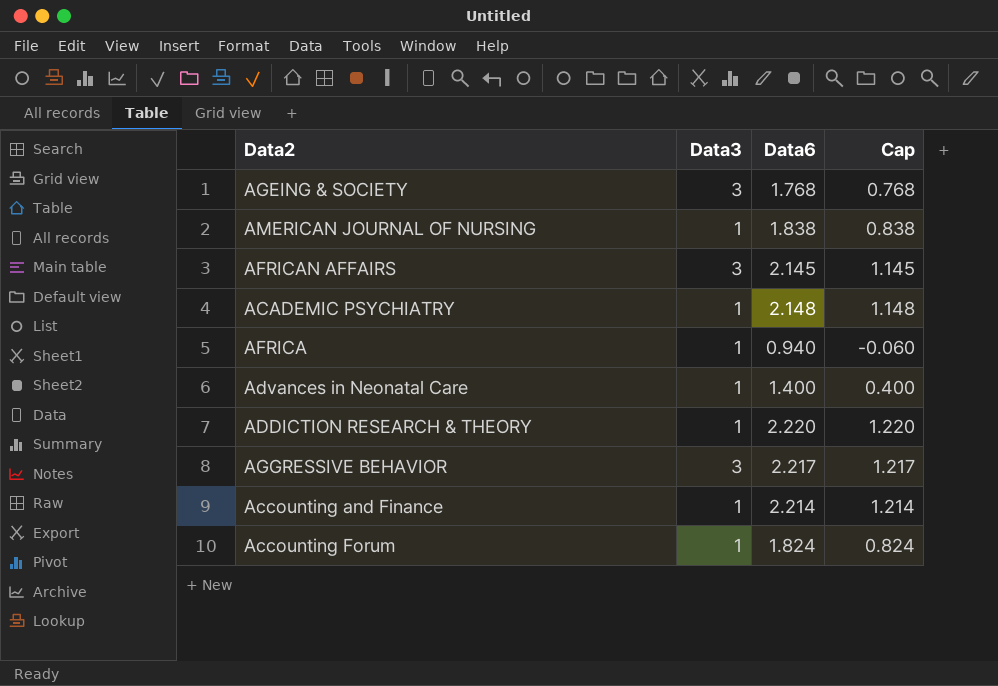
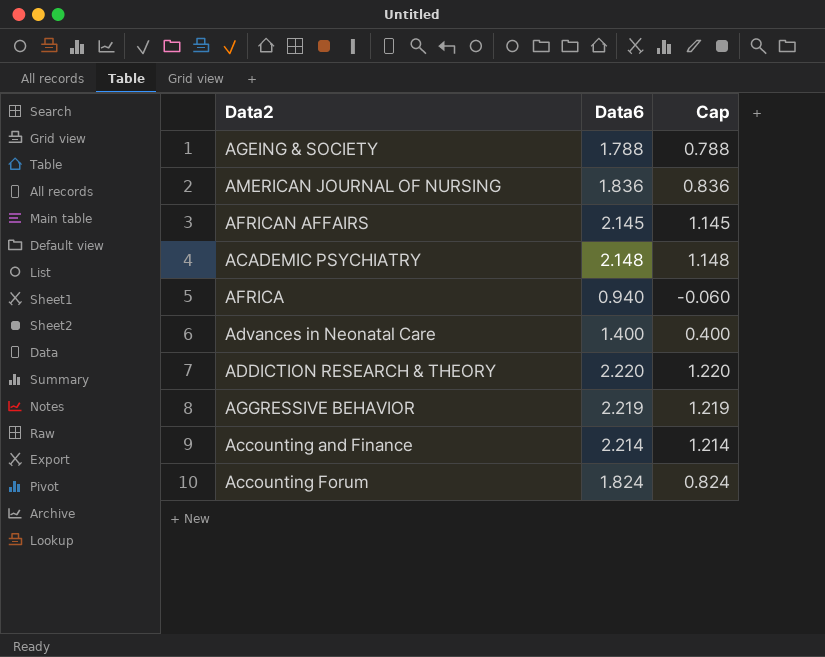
column Data3 | position: 2 -> none
AGEING & SOCIETY | Data6: 1.768 -> 1.788
AGEING & SOCIETY | Cap: 0.768 -> 0.788
AMERICAN JOURNAL OF NURSING | Data6: 1.838 -> 1.836
AMERICAN JOURNAL OF NURSING | Cap: 0.838 -> 0.836
AGGRESSIVE BEHAVIOR | Data6: 2.217 -> 2.219
AGGRESSIVE BEHAVIOR | Cap: 1.217 -> 1.219

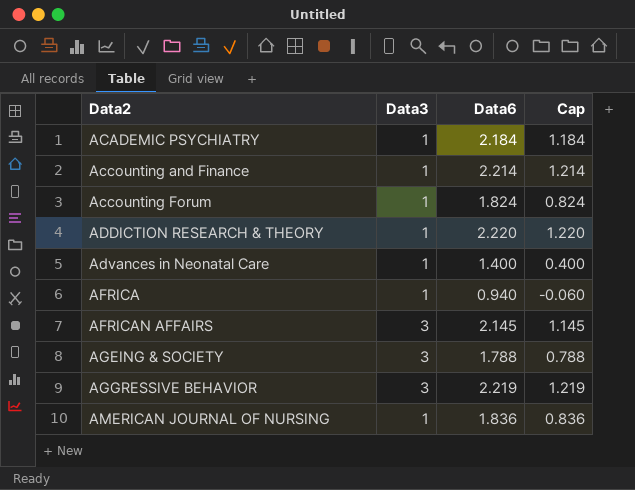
row order: none -> Data2 ascending
column Data3 | position: none -> 2
ACADEMIC PSYCHIATRY | Data6: 2.148 -> 2.184
ACADEMIC PSYCHIATRY | Cap: 1.148 -> 1.184

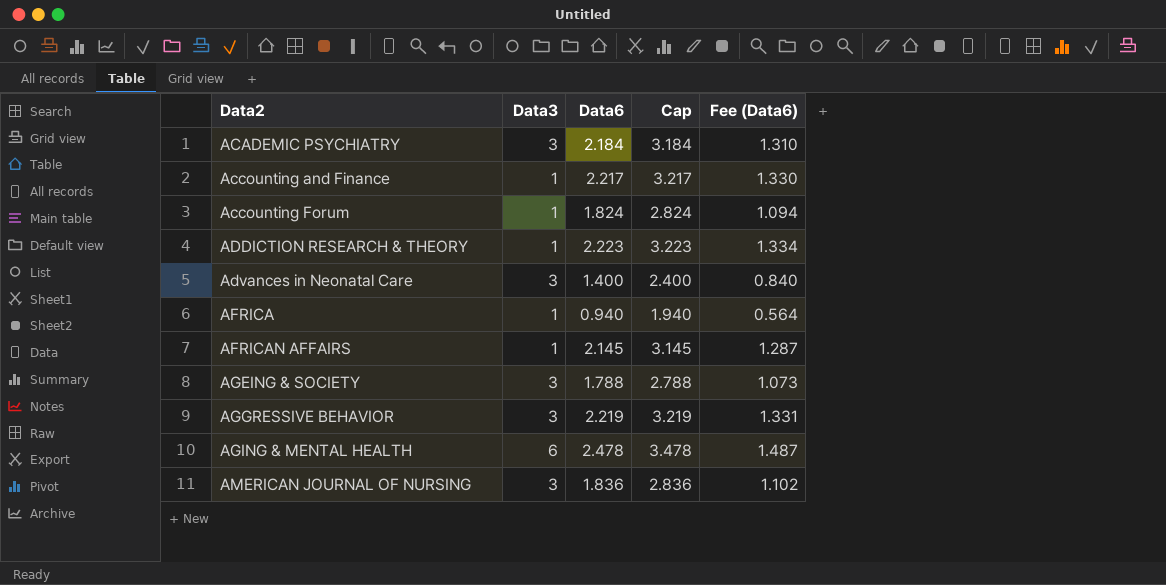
column Cap | formula: [Data6] - 1 -> [Data6] + 1
column Fee (Data6) | formula: none -> [Data6] * 0.6
ACADEMIC PSYCHIATRY | Data3: 1 -> 3
Accounting and Finance | Data6: 2.214 -> 2.217
ADDICTION RESEARCH & THEORY | Data6: 2.220 -> 2.223
Advances in Neonatal Care | Data3: 1 -> 3
AFRICAN AFFAIRS | Data3: 3 -> 1
row AGING & MENTAL HEALTH: none -> 6 | 2.478 | 3.478 | 1.487
AMERICAN JOURNAL OF NURSING | Data3: 1 -> 3

